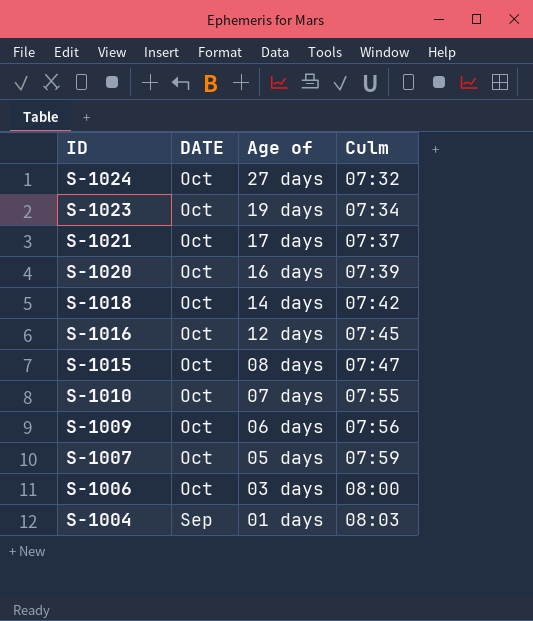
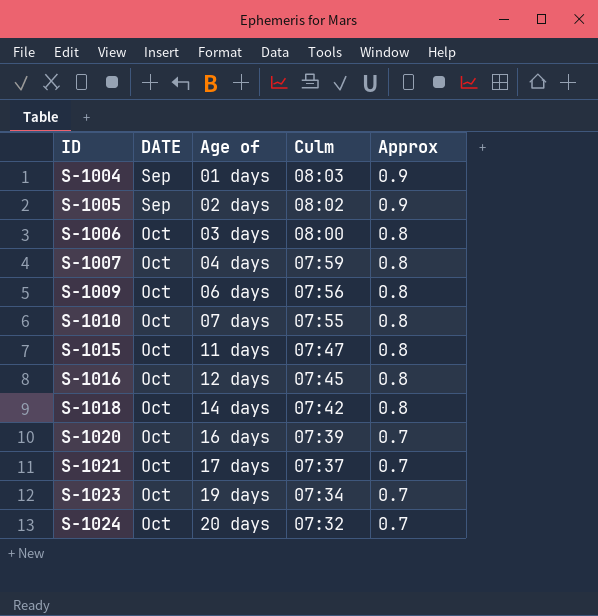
row order: ID descending -> ID ascending
column Approx | position: none -> 5
row S-1005: none -> Sep | 02 days | 08:02 | 0.9
S-1007 | Age of: 05 days -> 04 days
S-1015 | Age of: 08 days -> 11 days
S-1024 | Age of: 27 days -> 20 days

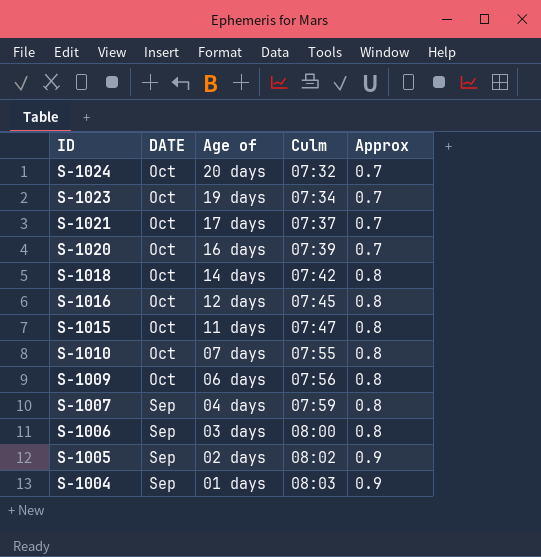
row order: ID ascending -> ID descending
S-1007 | DATE: Oct -> Sep
S-1006 | DATE: Oct -> Sep

